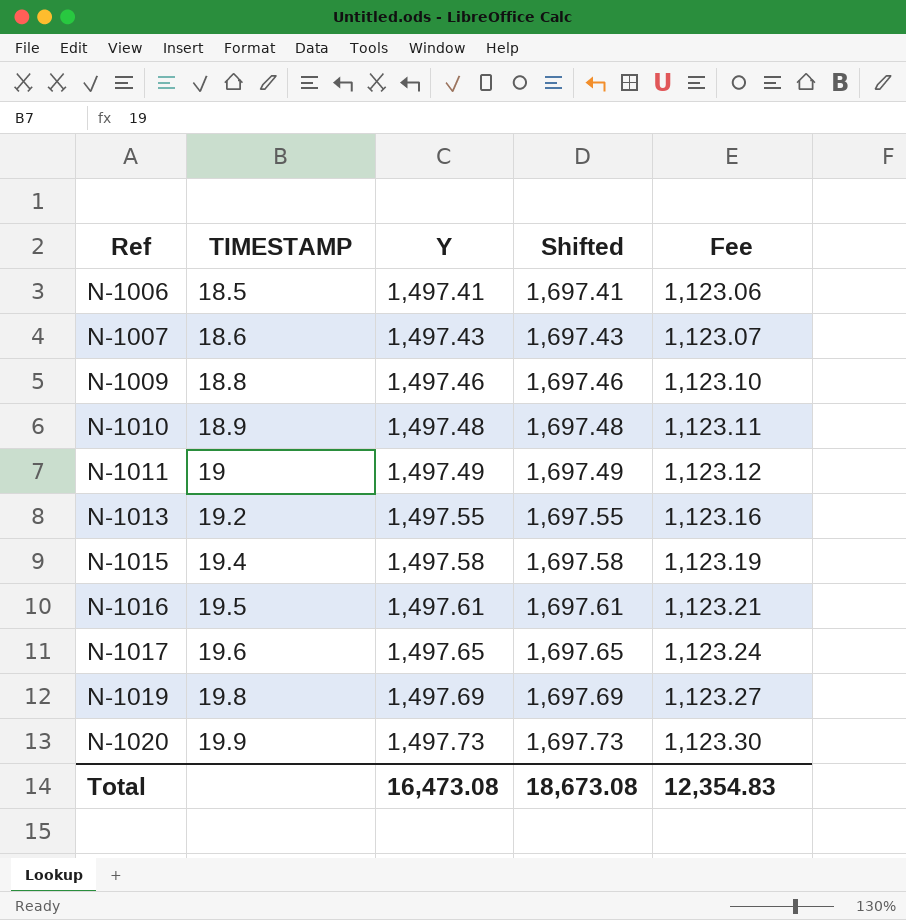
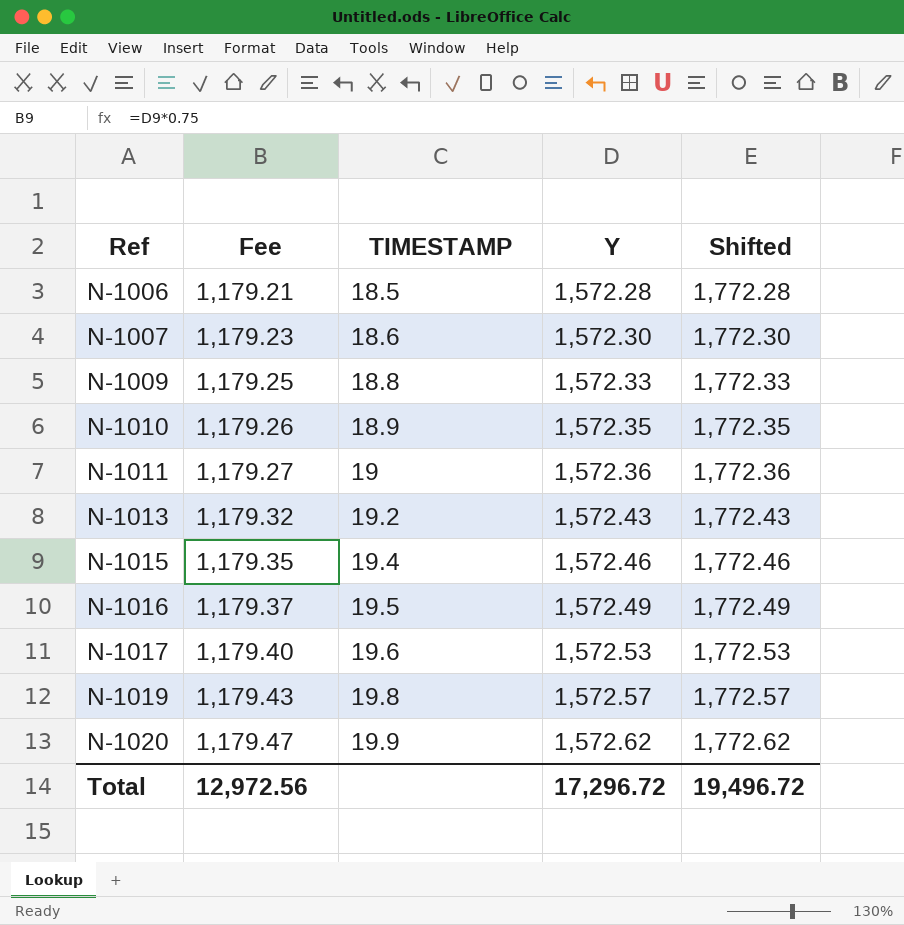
column Fee | position: 5 -> 2
N-1006 | Fee: 1,123.06 -> 1,179.21
N-1006 | Y: 1,497.41 -> 1,572.28
N-1006 | Shifted: 1,697.41 -> 1,772.28
N-1007 | Fee: 1,123.07 -> 1,179.23
N-1007 | Y: 1,497.43 -> 1,572.30
N-1007 | Shifted: 1,697.43 -> 1,772.30
N-1009 | Fee: 1,123.10 -> 1,179.25
N-1009 | Y: 1,497.46 -> 1,572.33
N-1009 | Shifted: 1,697.46 -> 1,772.33
N-1010 | Fee: 1,123.11 -> 1,179.26
N-1010 | Y: 1,497.48 -> 1,572.35
N-1010 | Shifted: 1,697.48 -> 1,772.35
N-1011 | Fee: 1,123.12 -> 1,179.27
N-1011 | Y: 1,497.49 -> 1,572.36
N-1011 | Shifted: 1,697.49 -> 1,772.36
N-1013 | Fee: 1,123.16 -> 1,179.32
N-1013 | Y: 1,497.55 -> 1,572.43
N-1013 | Shifted: 1,697.55 -> 1,772.43
N-1015 | Fee: 1,123.19 -> 1,179.35
N-1015 | Y: 1,497.58 -> 1,572.46
N-1015 | Shifted: 1,697.58 -> 1,772.46
N-1016 | Fee: 1,123.21 -> 1,179.37
N-1016 | Y: 1,497.61 -> 1,572.49
N-1016 | Shifted: 1,697.61 -> 1,772.49
N-1017 | Fee: 1,123.24 -> 1,179.40
N-1017 | Y: 1,497.65 -> 1,572.53
N-1017 | Shifted: 1,697.65 -> 1,772.53
N-1019 | Fee: 1,123.27 -> 1,179.43
N-1019 | Y: 1,497.69 -> 1,572.57
N-1019 | Shifted: 1,697.69 -> 1,772.57
N-1020 | Fee: 1,123.30 -> 1,179.47
N-1020 | Y: 1,497.73 -> 1,572.62
N-1020 | Shifted: 1,697.73 -> 1,772.62
Total | Fee: 12,354.83 -> 12,972.56
Total | Y: 16,473.08 -> 17,296.72
Total | Shifted: 18,673.08 -> 19,496.72

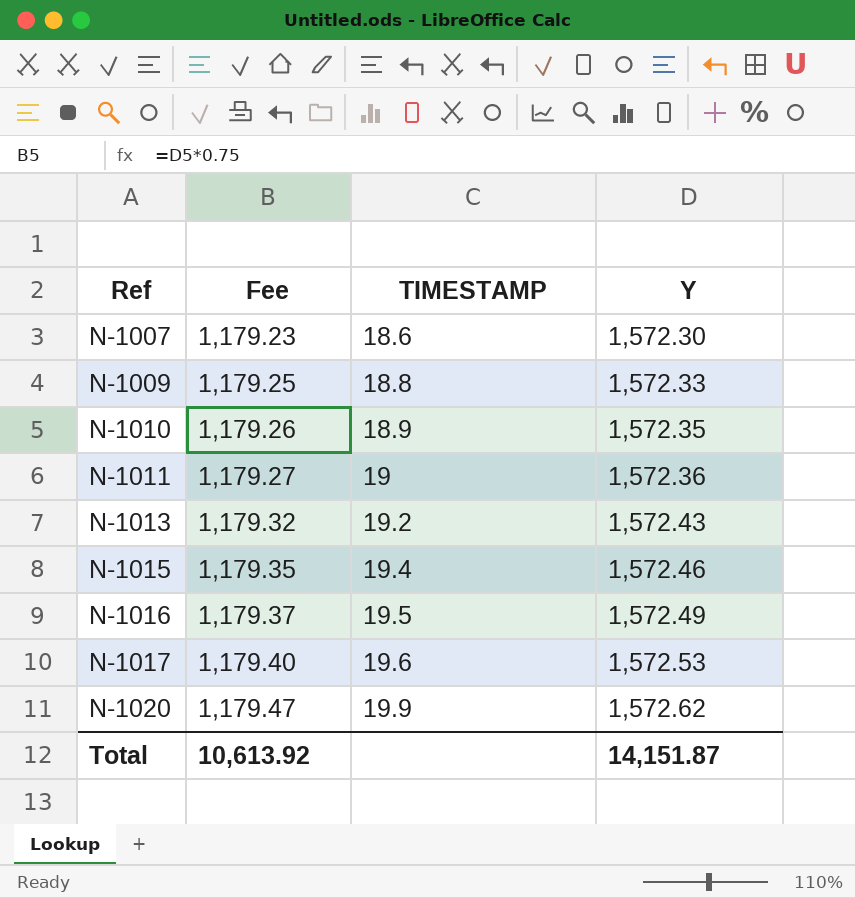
column Shifted | formula: [Y] + 200 -> none
row N-1006: 1,179.21 | 18.5 | 1,572.28 | 1,772.28 -> none
row N-1019: 1,179.43 | 19.8 | 1,572.57 | 1,772.57 -> none
Total | Fee: 12,972.56 -> 10,613.92
Total | Y: 17,296.72 -> 14,151.87

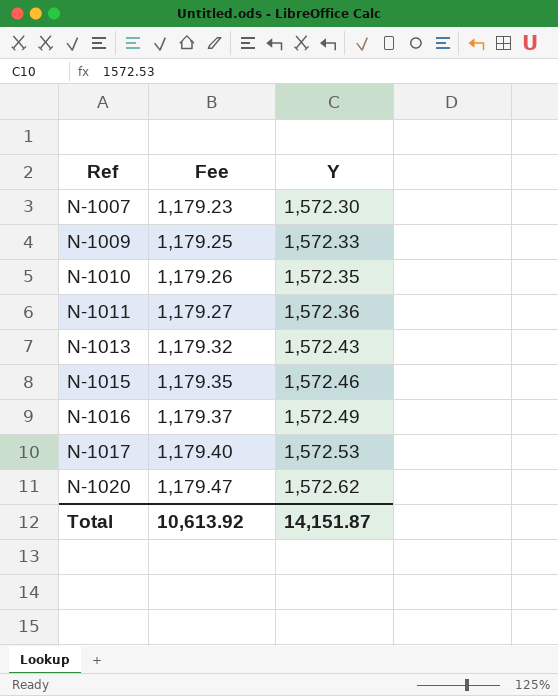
column TIMESTAMP | position: 3 -> none

